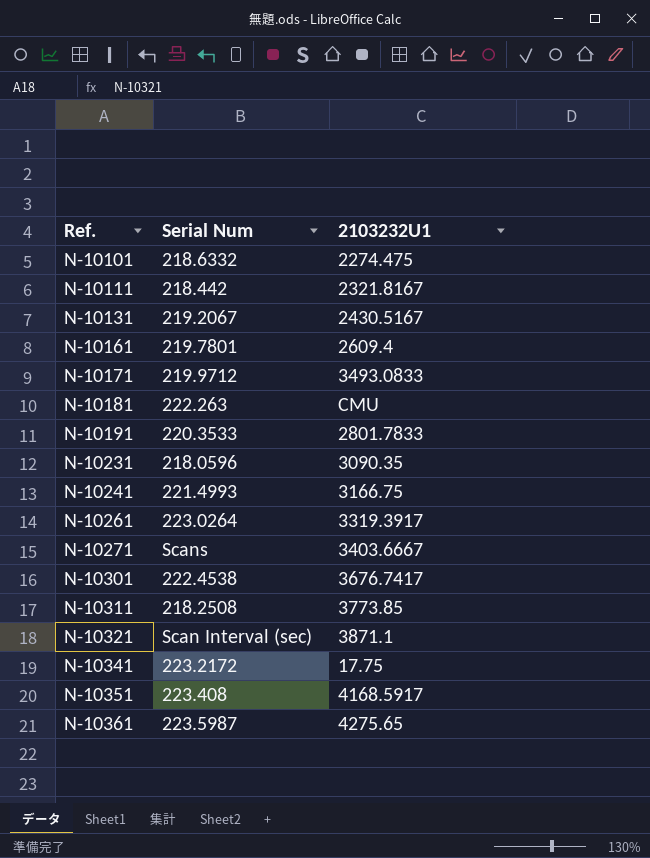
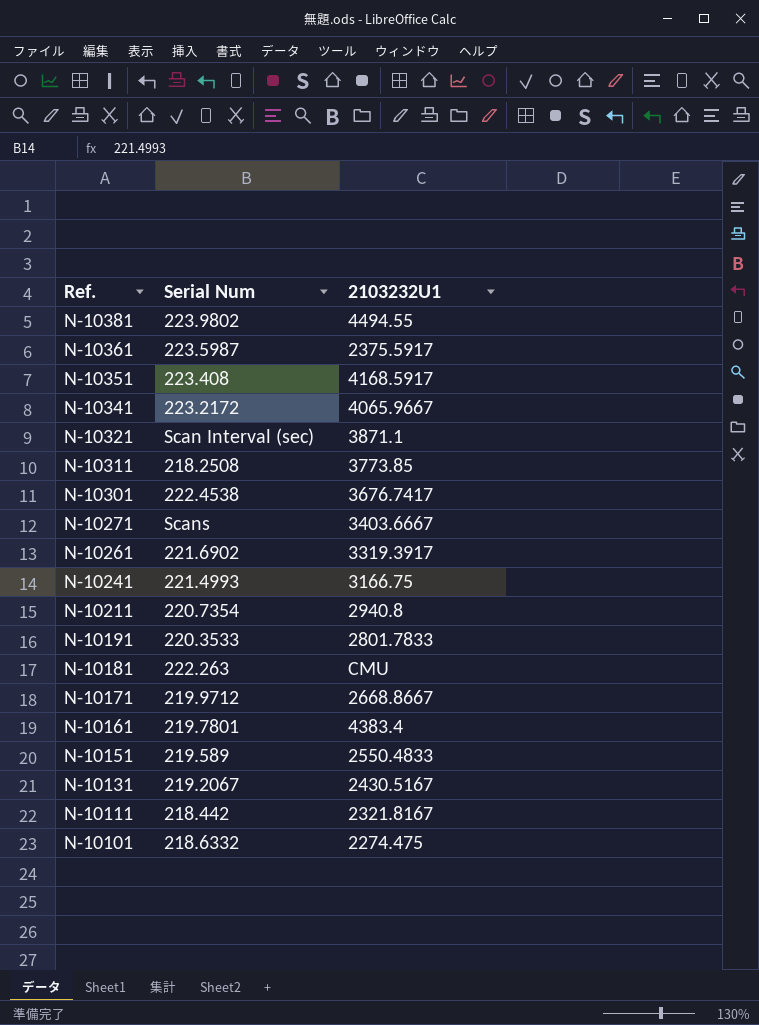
row order: Ref. ascending -> Ref. descending
row N-10231: 218.0596 | 3090.35 -> none
row N-10381: none -> 223.9802 | 4494.55
N-10361 | 2103232U1: 4275.65 -> 2375.5917
N-10341 | 2103232U1: 17.75 -> 4065.9667
N-10261 | Serial Num: 223.0264 -> 221.6902
row N-10211: none -> 220.7354 | 2940.8
N-10171 | 2103232U1: 3493.0833 -> 2668.8667
N-10161 | 2103232U1: 2609.4 -> 4383.4
row N-10151: none -> 219.589 | 2550.4833

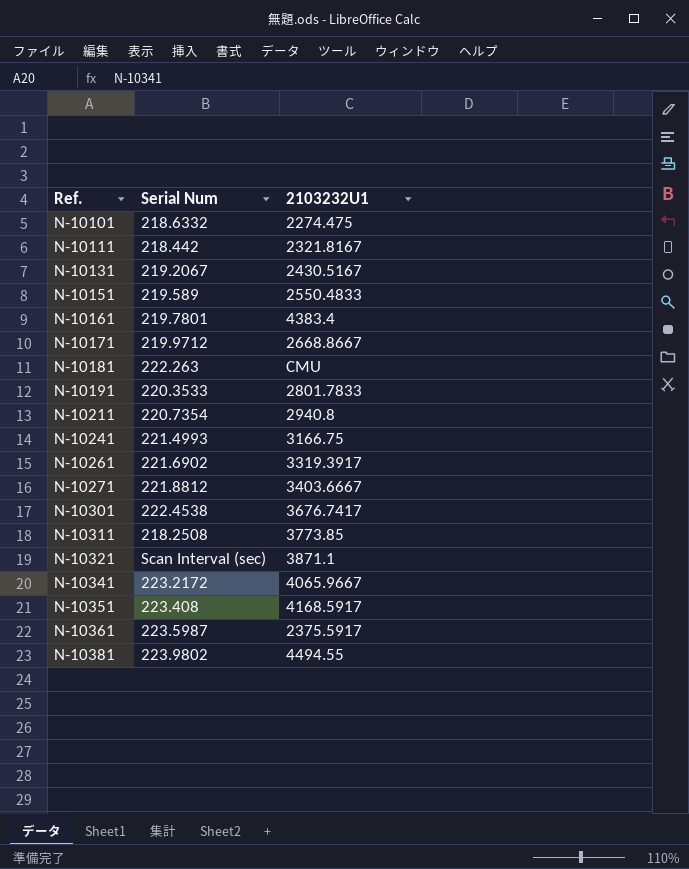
row order: Ref. descending -> Ref. ascending
N-10271 | Serial Num: Scans -> 221.8812

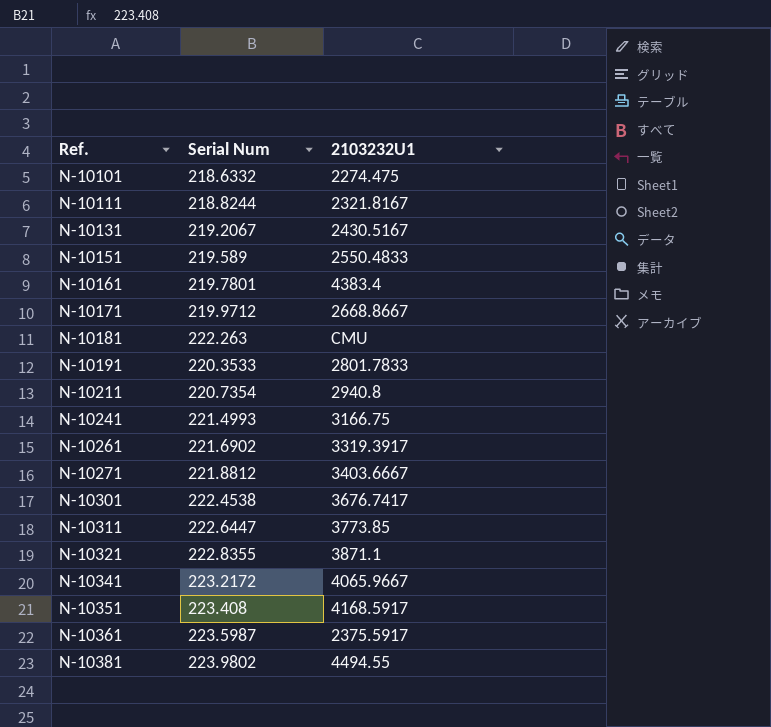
N-10111 | Serial Num: 218.442 -> 218.8244
N-10311 | Serial Num: 218.2508 -> 222.6447
N-10321 | Serial Num: Scan Interval (sec) -> 222.8355

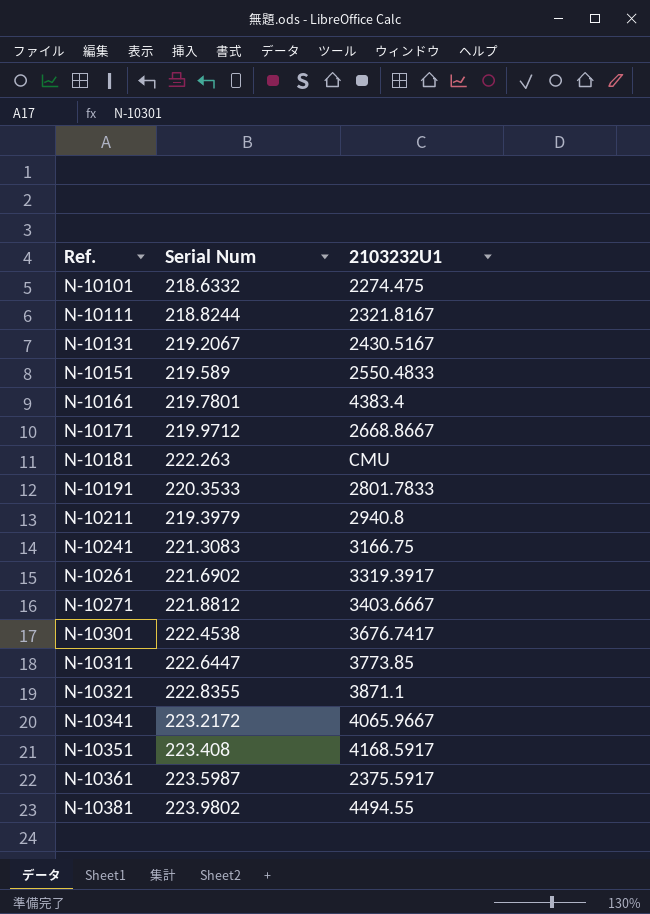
N-10211 | Serial Num: 220.7354 -> 219.3979
N-10241 | Serial Num: 221.4993 -> 221.3083

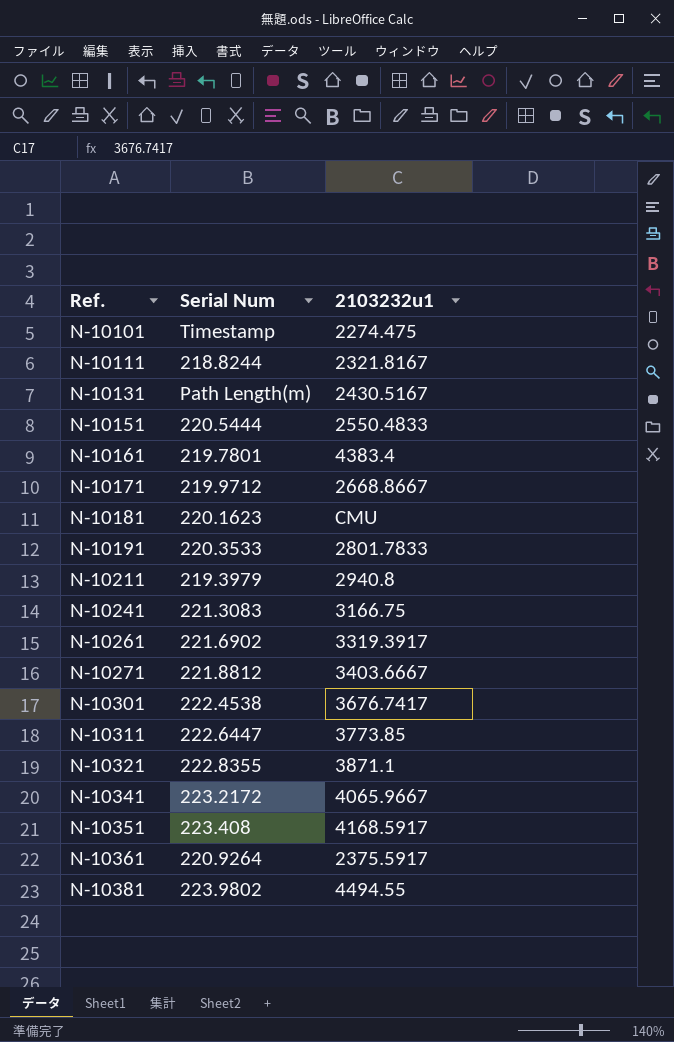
column name: 2103232U1 -> 2103232u1
N-10101 | Serial Num: 218.6332 -> Timestamp
N-10131 | Serial Num: 219.2067 -> Path Length(m)
N-10151 | Serial Num: 219.589 -> 220.5444
N-10181 | Serial Num: 222.263 -> 220.1623
N-10361 | Serial Num: 223.5987 -> 220.9264

